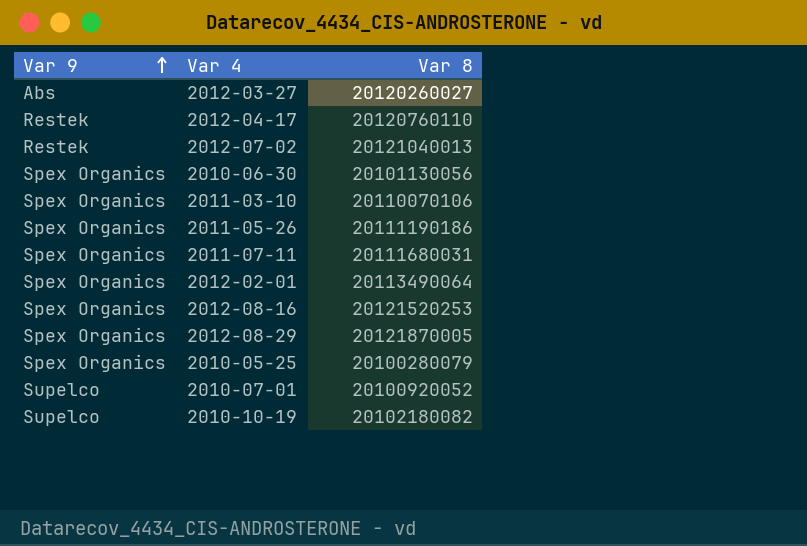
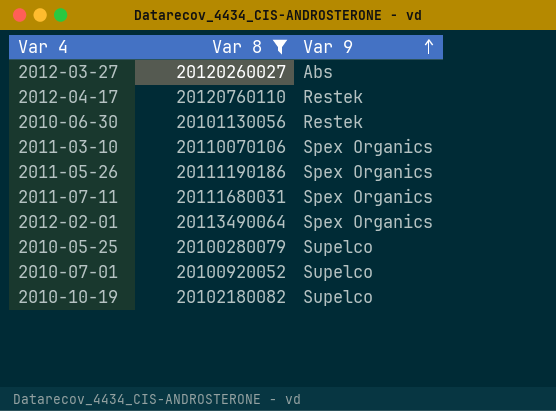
filter: none -> Var 8 <= 20120760110
column Var 9 | position: 1 -> 3
2010-06-30 | Var 9: Spex Organics -> Restek
2010-05-25 | Var 9: Spex Organics -> Supelco

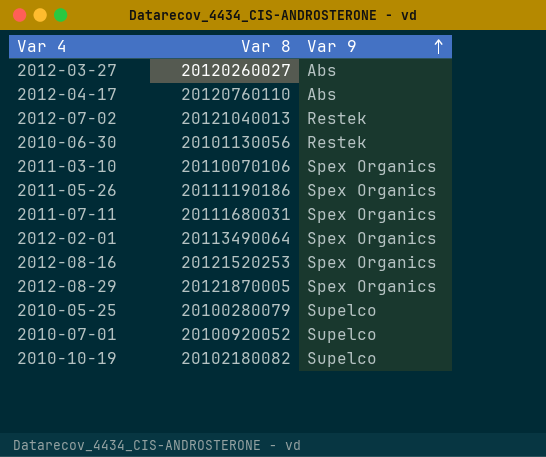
filter: Var 8 <= 20120760110 -> none
2012-04-17 | Var 9: Restek -> Abs

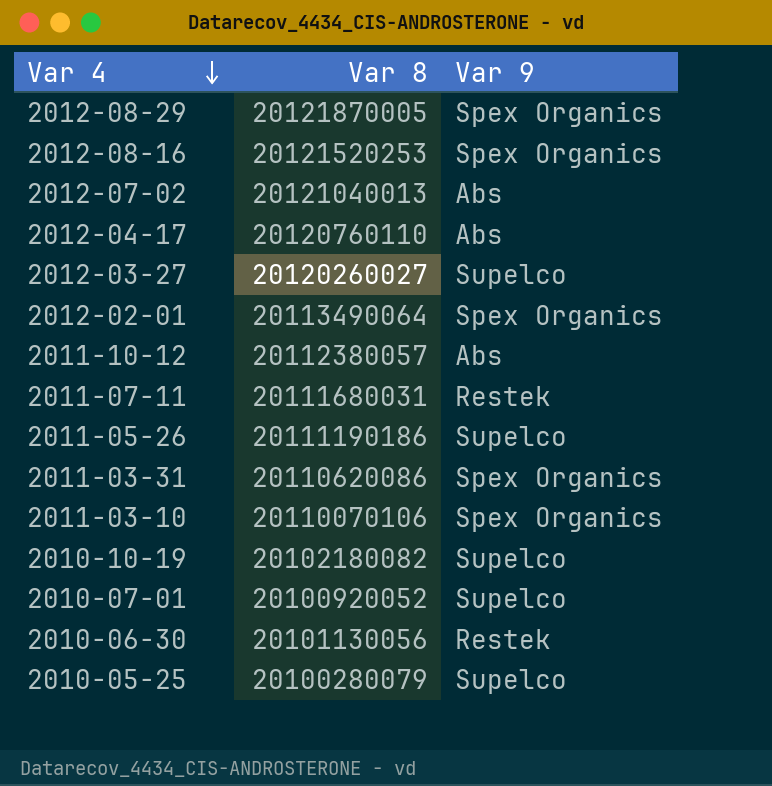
row order: Var 9 ascending -> Var 4 descending
2012-07-02 | Var 9: Restek -> Abs
2012-03-27 | Var 9: Abs -> Supelco
row 2011-10-12: none -> 20112380057 | Abs
2011-07-11 | Var 9: Spex Organics -> Restek
2011-05-26 | Var 9: Spex Organics -> Supelco
row 2011-03-31: none -> 20110620086 | Spex Organics

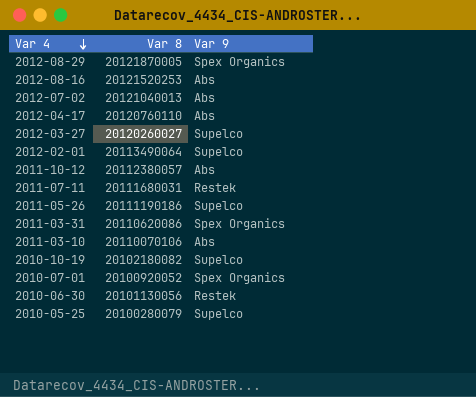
2012-08-16 | Var 9: Spex Organics -> Abs
2012-02-01 | Var 9: Spex Organics -> Supelco
2011-03-10 | Var 9: Spex Organics -> Abs
2010-07-01 | Var 9: Supelco -> Spex Organics

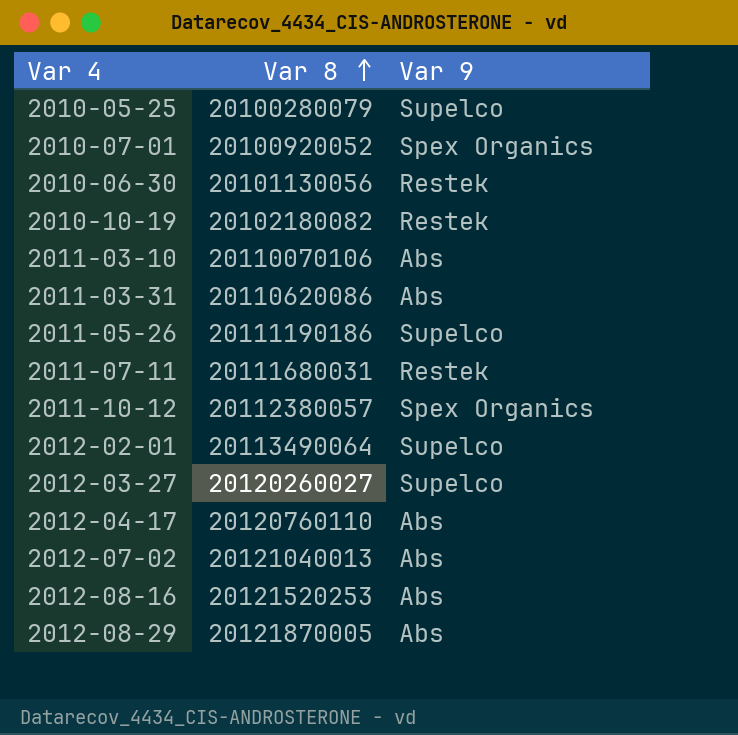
row order: Var 4 descending -> Var 8 ascending
2010-10-19 | Var 9: Supelco -> Restek
2011-03-31 | Var 9: Spex Organics -> Abs
2011-10-12 | Var 9: Abs -> Spex Organics
2012-08-29 | Var 9: Spex Organics -> Abs

